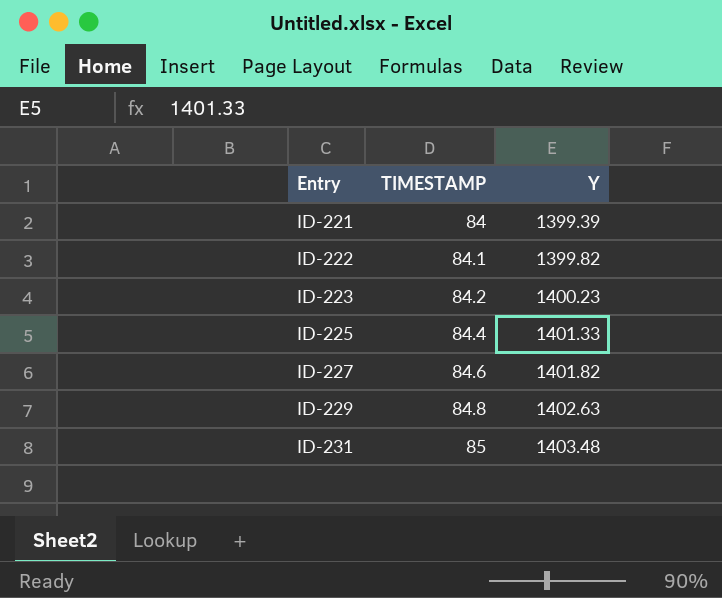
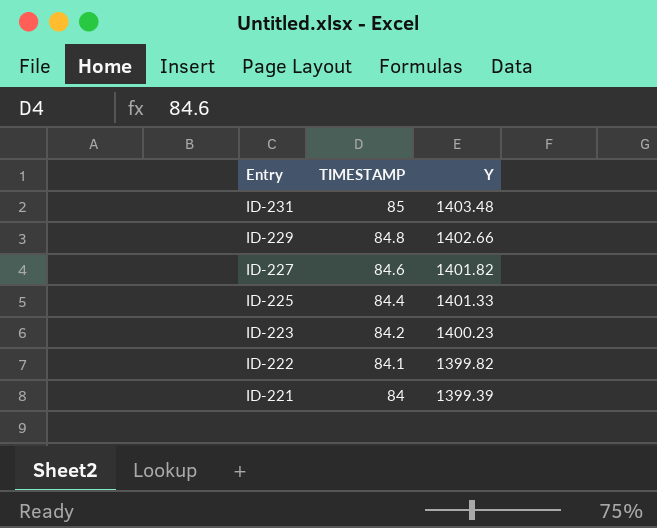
row order: Entry ascending -> Entry descending
ID-229 | Y: 1402.63 -> 1402.66

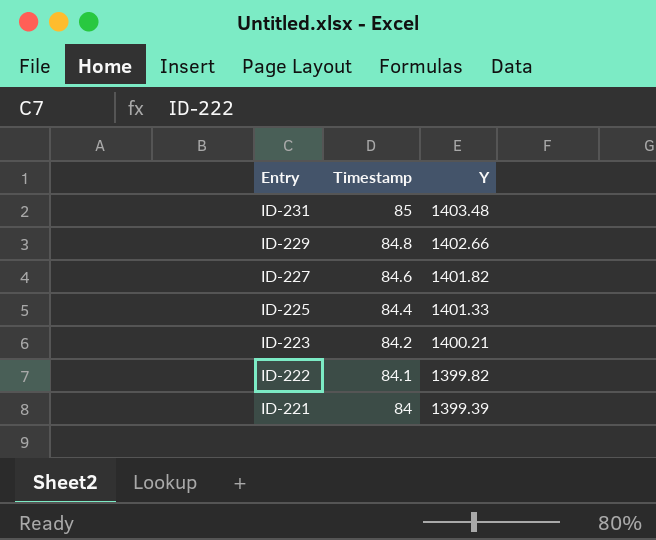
column name: TIMESTAMP -> Timestamp
ID-223 | Y: 1400.23 -> 1400.21

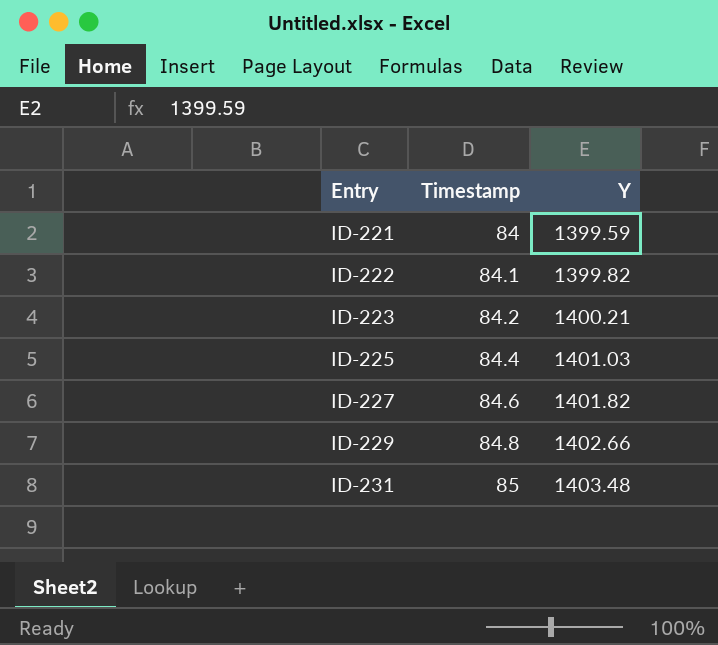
row order: Entry descending -> Entry ascending
ID-221 | Y: 1399.39 -> 1399.59
ID-225 | Y: 1401.33 -> 1401.03

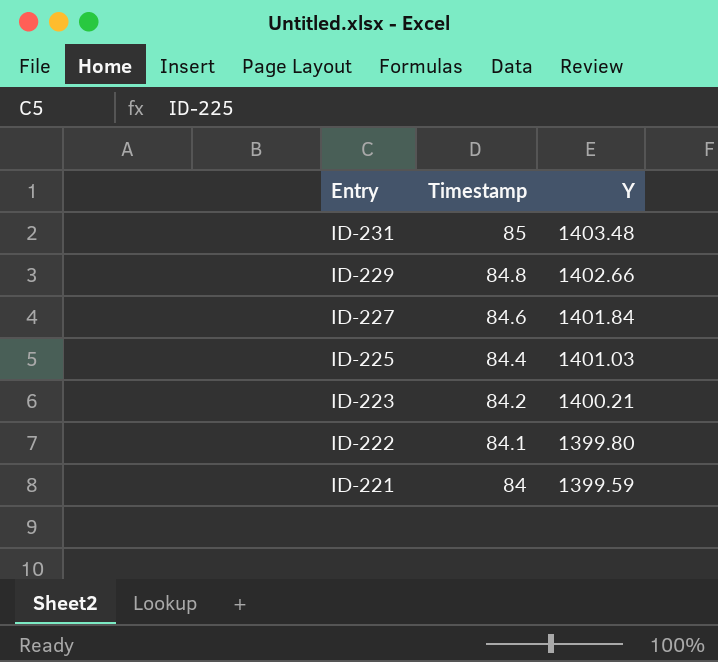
row order: Entry ascending -> Entry descending
ID-227 | Y: 1401.82 -> 1401.84
ID-222 | Y: 1399.82 -> 1399.80

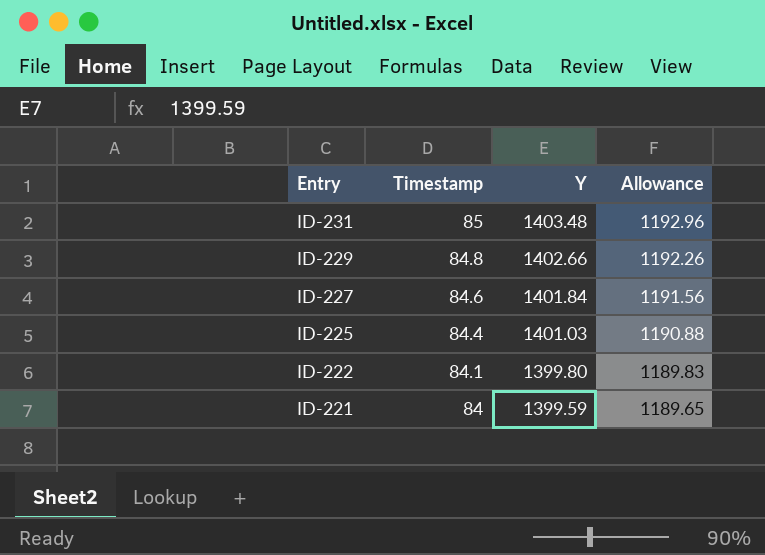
column Allowance | formula: none -> [Y] * 0.85
row ID-223: 84.2 | 1400.21 -> none

